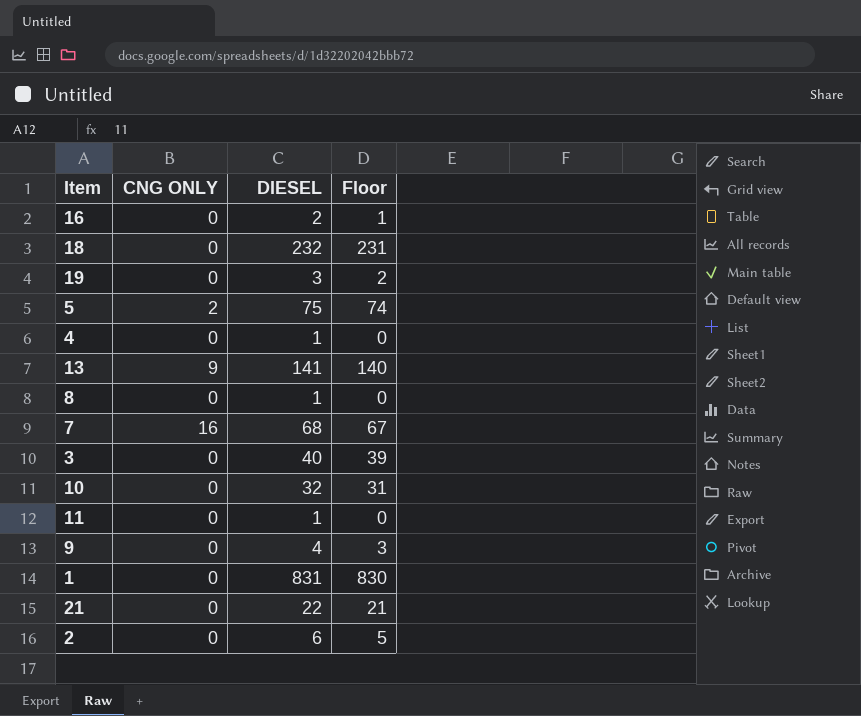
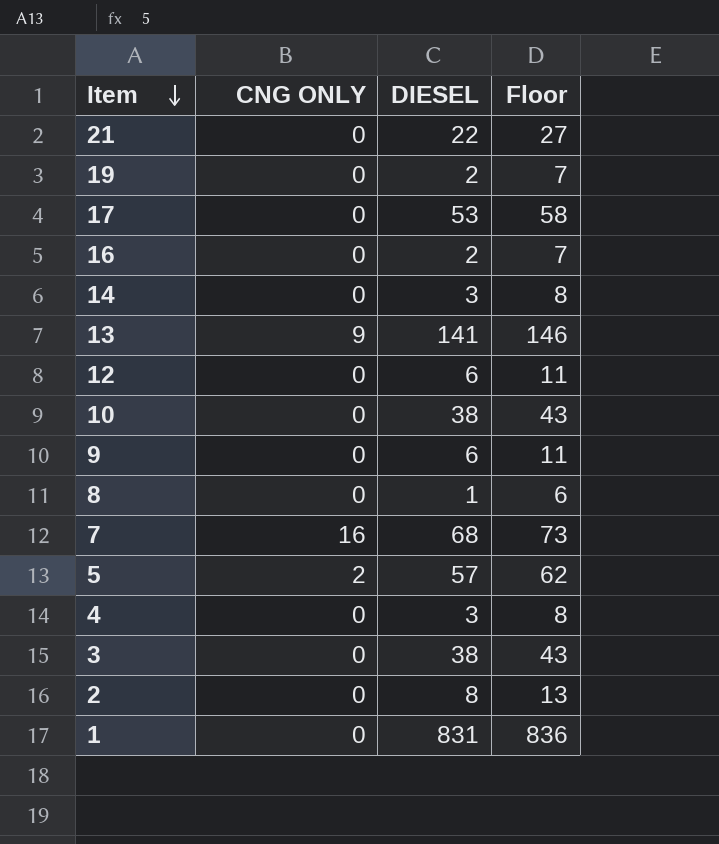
row order: none -> Item descending
column Floor | formula: [DIESEL] - 1 -> [DIESEL] + 5
row 18: 0 | 232 | 231 -> none
row 11: 0 | 1 | 0 -> none
19 | DIESEL: 3 -> 2
row 17: none -> 0 | 53 | 58
row 14: none -> 0 | 3 | 8
row 12: none -> 0 | 6 | 11
10 | DIESEL: 32 -> 38
9 | DIESEL: 4 -> 6
5 | DIESEL: 75 -> 57
4 | DIESEL: 1 -> 3
3 | DIESEL: 40 -> 38
2 | DIESEL: 6 -> 8

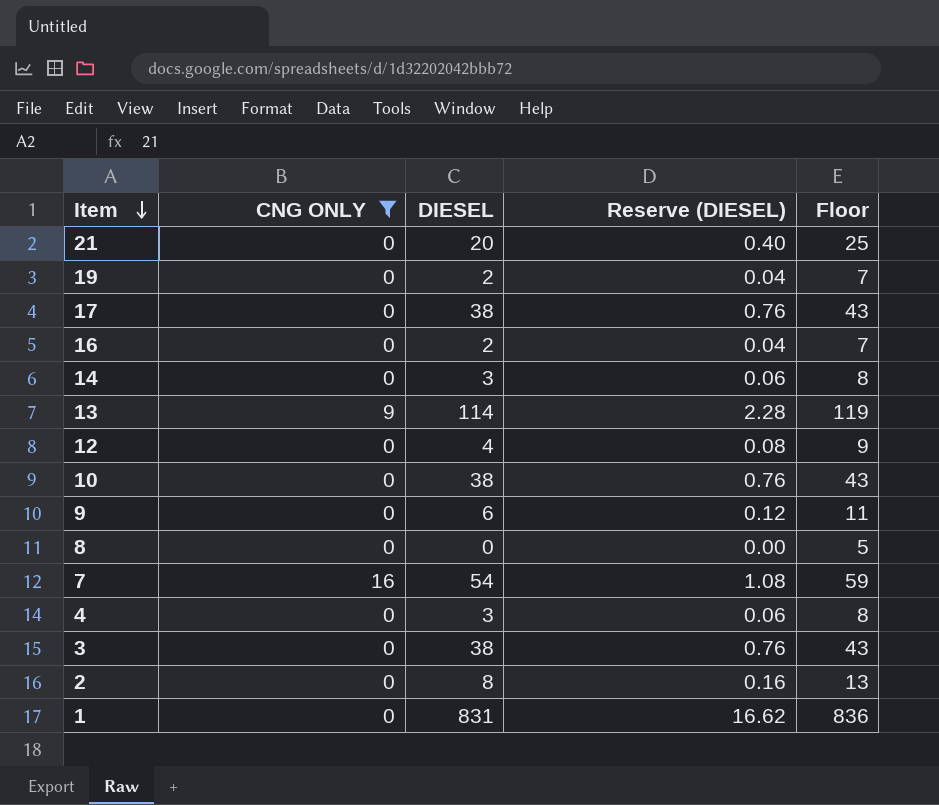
filter: none -> CNG ONLY != 2
column Reserve (DIESEL) | formula: none -> [DIESEL] * 0.02
21 | DIESEL: 22 -> 20
21 | Floor: 27 -> 25
17 | DIESEL: 53 -> 38
17 | Floor: 58 -> 43
13 | DIESEL: 141 -> 114
13 | Floor: 146 -> 119
12 | DIESEL: 6 -> 4
12 | Floor: 11 -> 9
8 | DIESEL: 1 -> 0
8 | Floor: 6 -> 5
7 | DIESEL: 68 -> 54
7 | Floor: 73 -> 59

